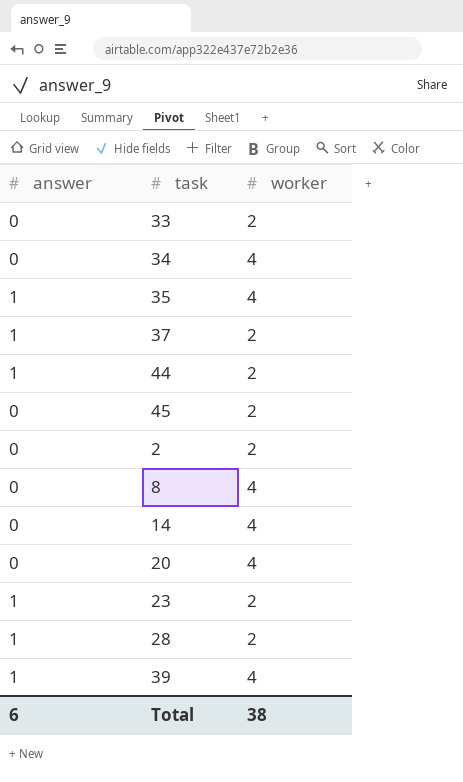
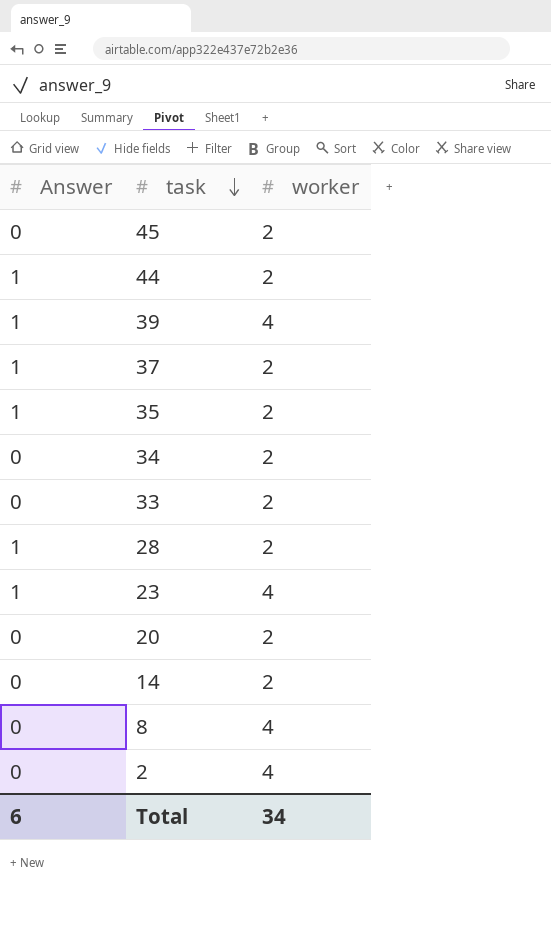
row order: none -> task descending
column name: answer -> Answer
35 | worker: 4 -> 2
34 | worker: 4 -> 2
23 | worker: 2 -> 4
20 | worker: 4 -> 2
14 | worker: 4 -> 2
2 | worker: 2 -> 4
Total | worker: 38 -> 34

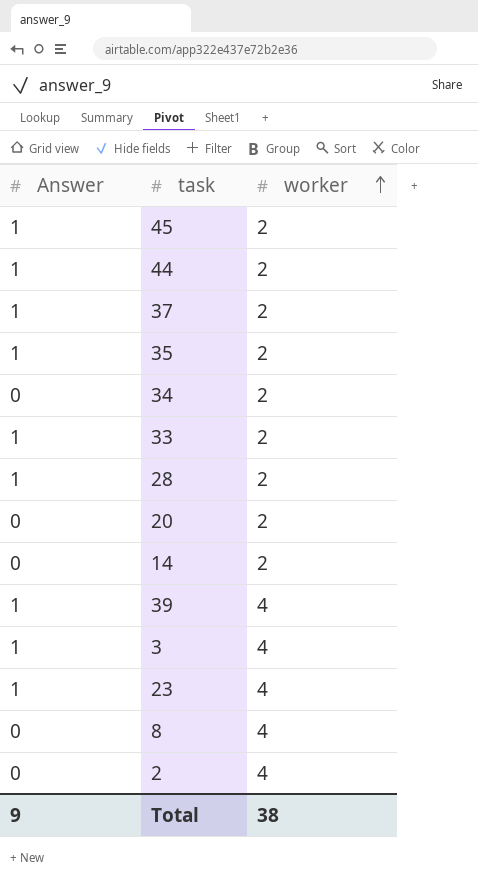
row order: task descending -> worker ascending
45 | Answer: 0 -> 1
33 | Answer: 0 -> 1
row 3: none -> 1 | 4
Total | Answer: 6 -> 9
Total | worker: 34 -> 38

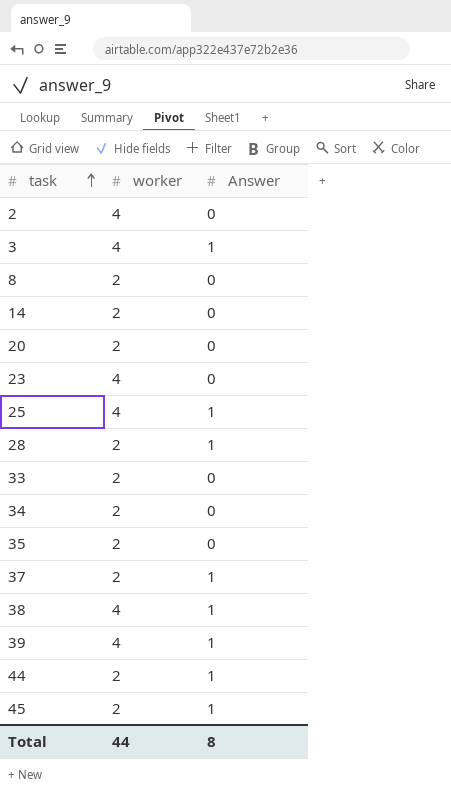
row order: worker ascending -> task ascending
column Answer | position: 1 -> 3
8 | worker: 4 -> 2
23 | Answer: 1 -> 0
row 25: none -> 4 | 1
33 | Answer: 1 -> 0
35 | Answer: 1 -> 0
row 38: none -> 4 | 1
Total | worker: 38 -> 44
Total | Answer: 9 -> 8

